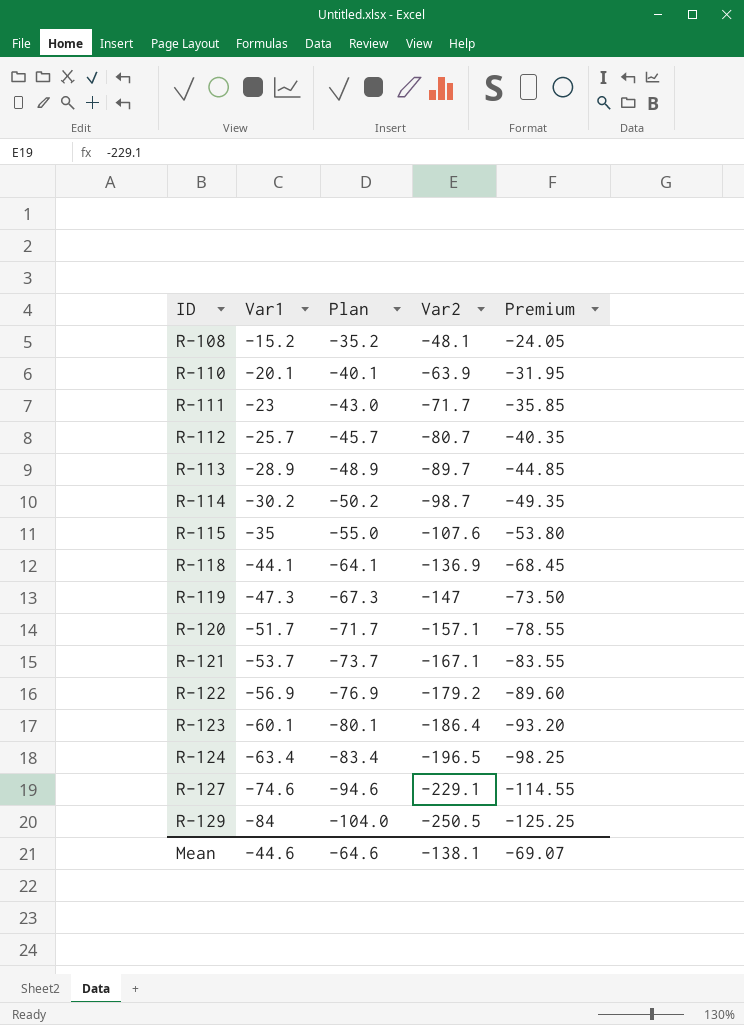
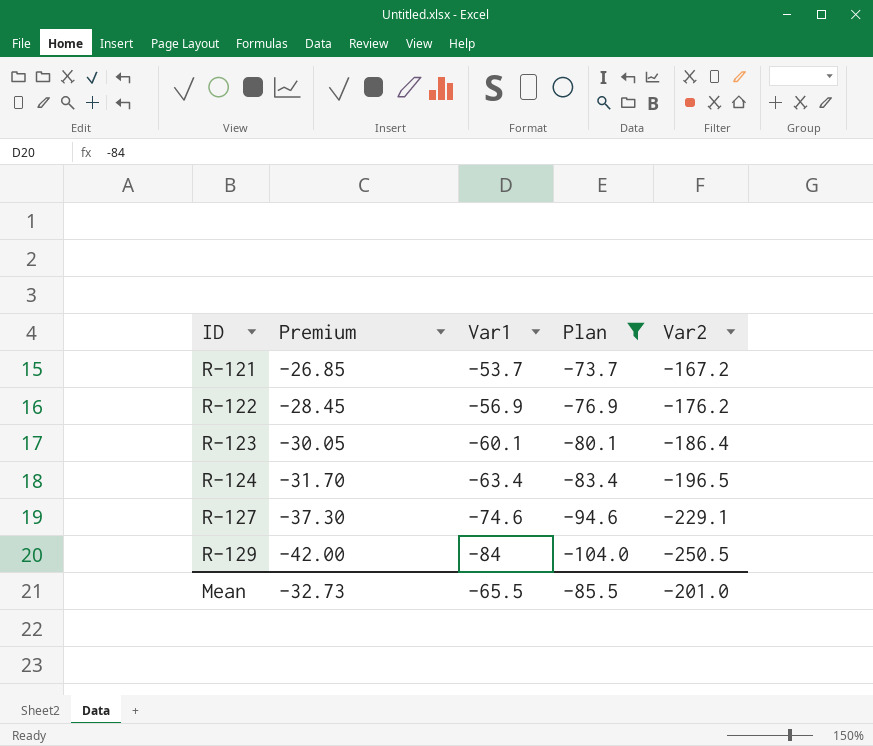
filter: none -> Plan <= -73.7
column Premium | formula: [Var2] * 0.5 -> [Var1] * 0.5
column Premium | position: 5 -> 2
R-121 | Var2: -167.1 -> -167.2
R-122 | Var2: -179.2 -> -176.2
Mean | Premium: -69.07 -> -32.73
Mean | Var1: -44.6 -> -65.5
Mean | Plan: -64.6 -> -85.5
Mean | Var2: -138.1 -> -201.0

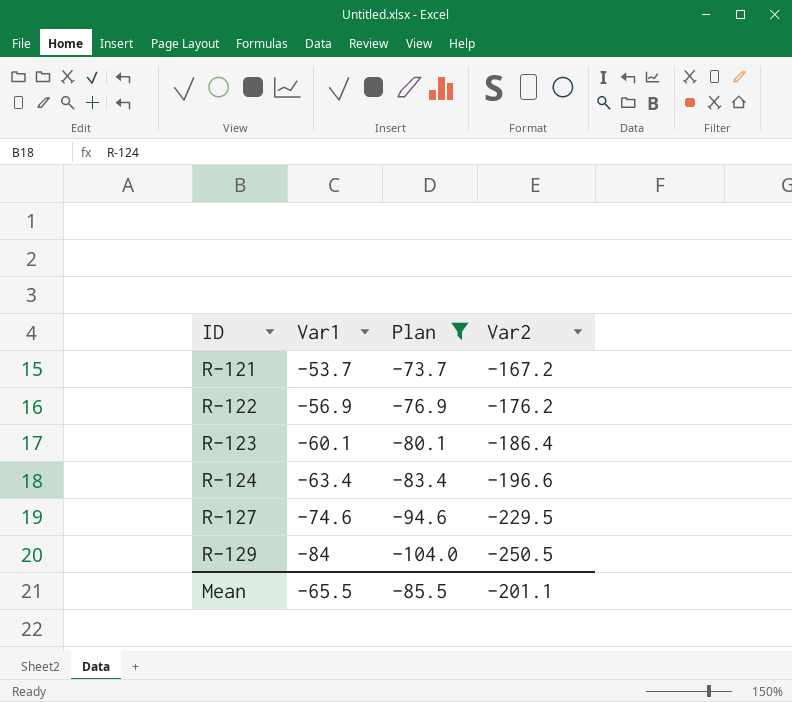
column Premium | formula: [Var1] * 0.5 -> none
R-124 | Var2: -196.5 -> -196.6
R-127 | Var2: -229.1 -> -229.5
Mean | Var2: -201.0 -> -201.1

